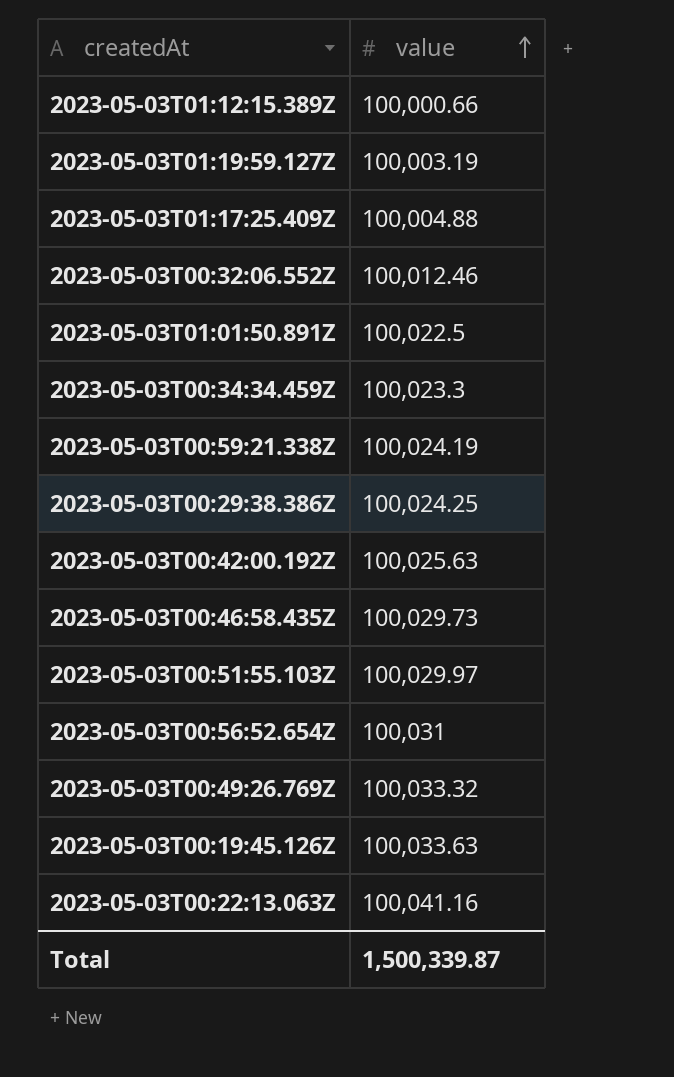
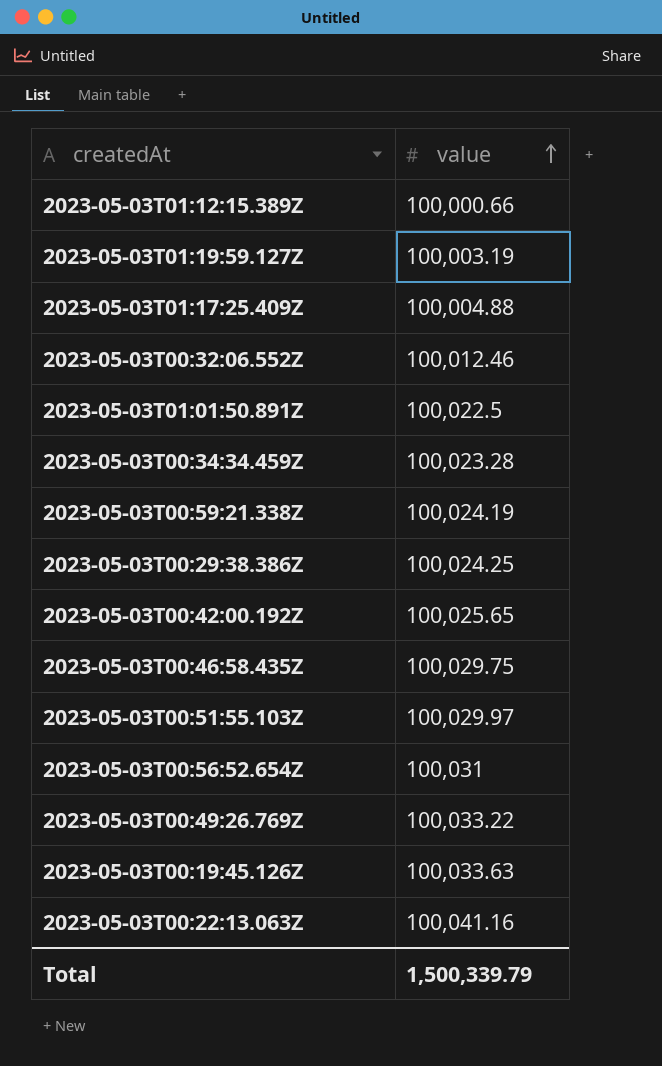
2023-05-03T00:34:34.459Z | value: 100,023.3 -> 100,023.28
2023-05-03T00:42:00.192Z | value: 100,025.63 -> 100,025.65
2023-05-03T00:46:58.435Z | value: 100,029.73 -> 100,029.75
2023-05-03T00:49:26.769Z | value: 100,033.32 -> 100,033.22
Total | value: 1,500,339.87 -> 1,500,339.79

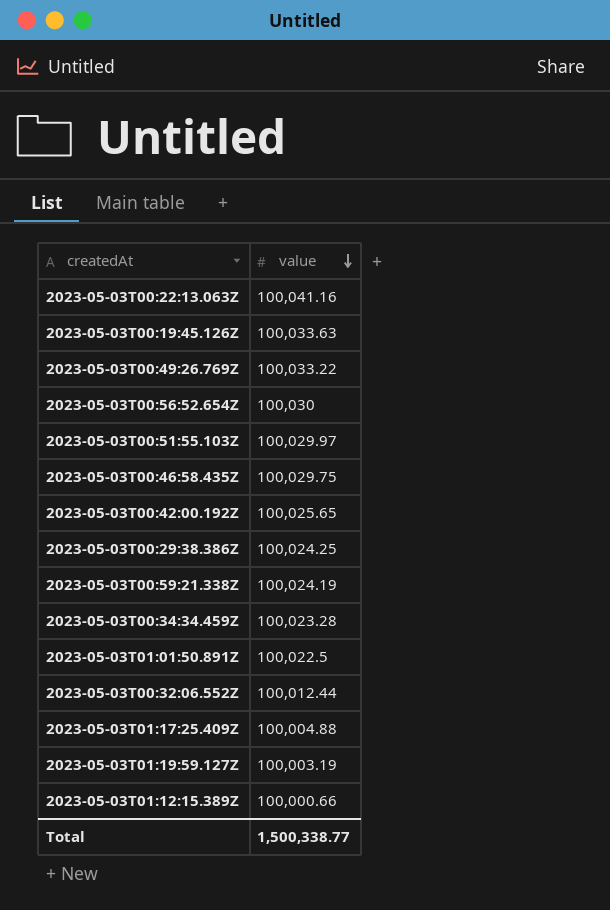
row order: value ascending -> value descending
2023-05-03T00:56:52.654Z | value: 100,031 -> 100,030
2023-05-03T00:32:06.552Z | value: 100,012.46 -> 100,012.44
Total | value: 1,500,339.79 -> 1,500,338.77

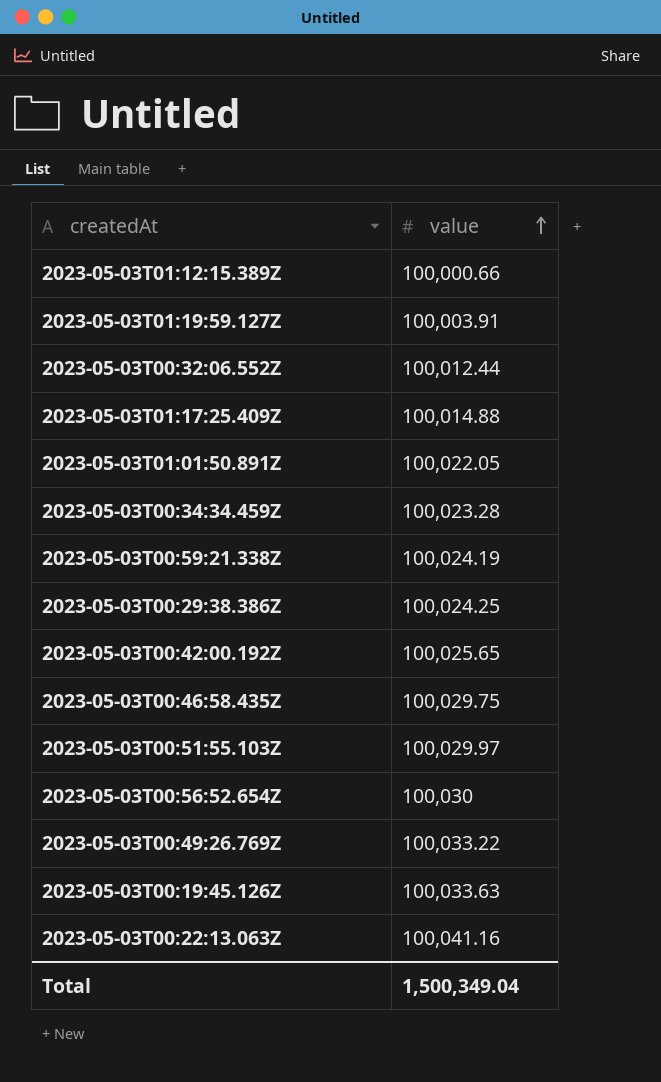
row order: value descending -> value ascending
2023-05-03T01:19:59.127Z | value: 100,003.19 -> 100,003.91
2023-05-03T01:17:25.409Z | value: 100,004.88 -> 100,014.88
2023-05-03T01:01:50.891Z | value: 100,022.5 -> 100,022.05
Total | value: 1,500,338.77 -> 1,500,349.04

